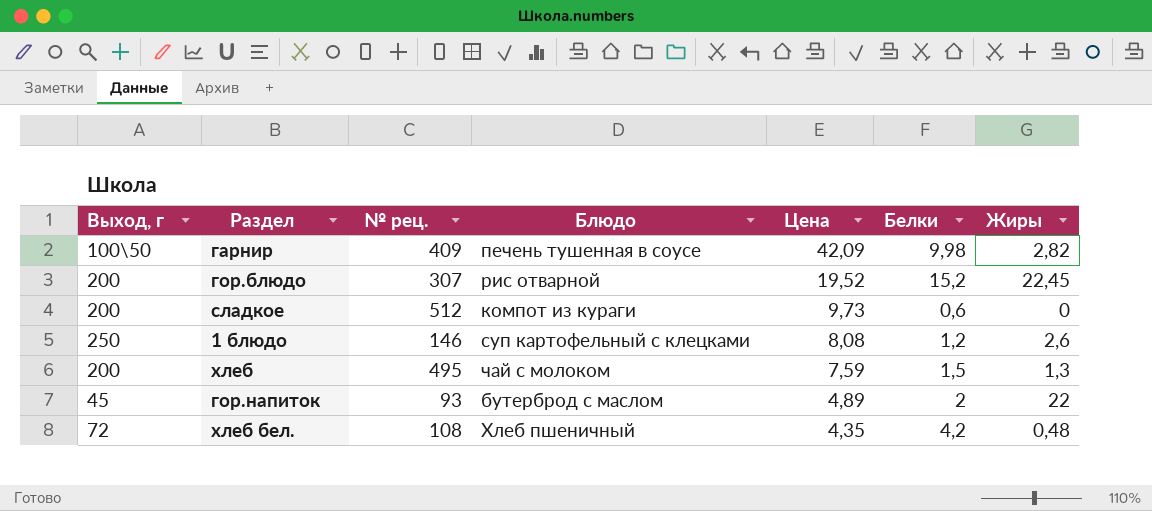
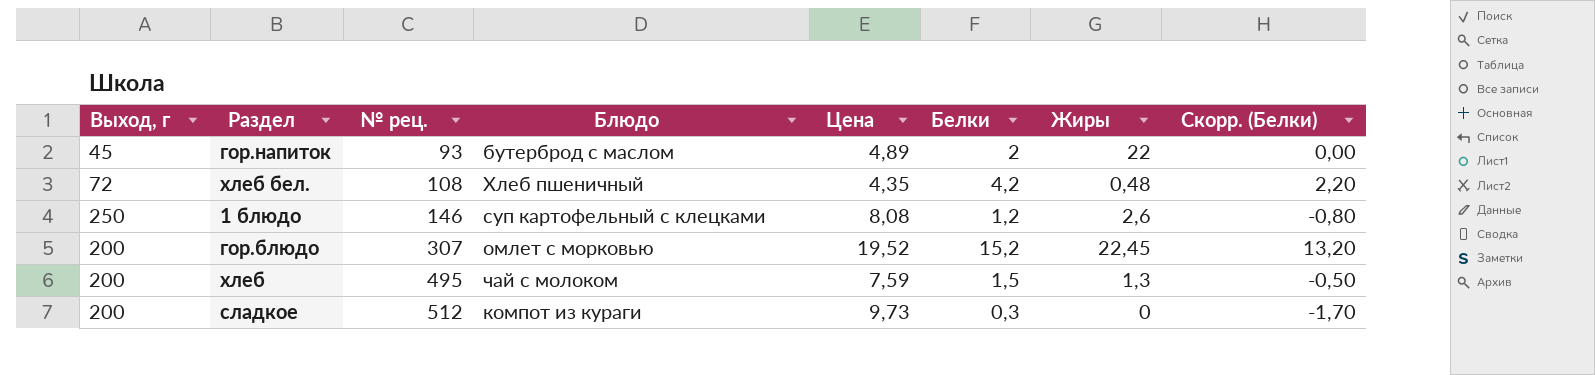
row order: Цена descending -> № рец. ascending
column Скорр. (Белки) | formula: none -> [Белки] - 2
row гарнир: 100\50 | 409 | печень тушенная в соусе | 42,09 | 9,98 | 2,82 -> none
гор.блюдо | Блюдо: рис отварной -> омлет с морковью
сладкое | Белки: 0,6 -> 0,3

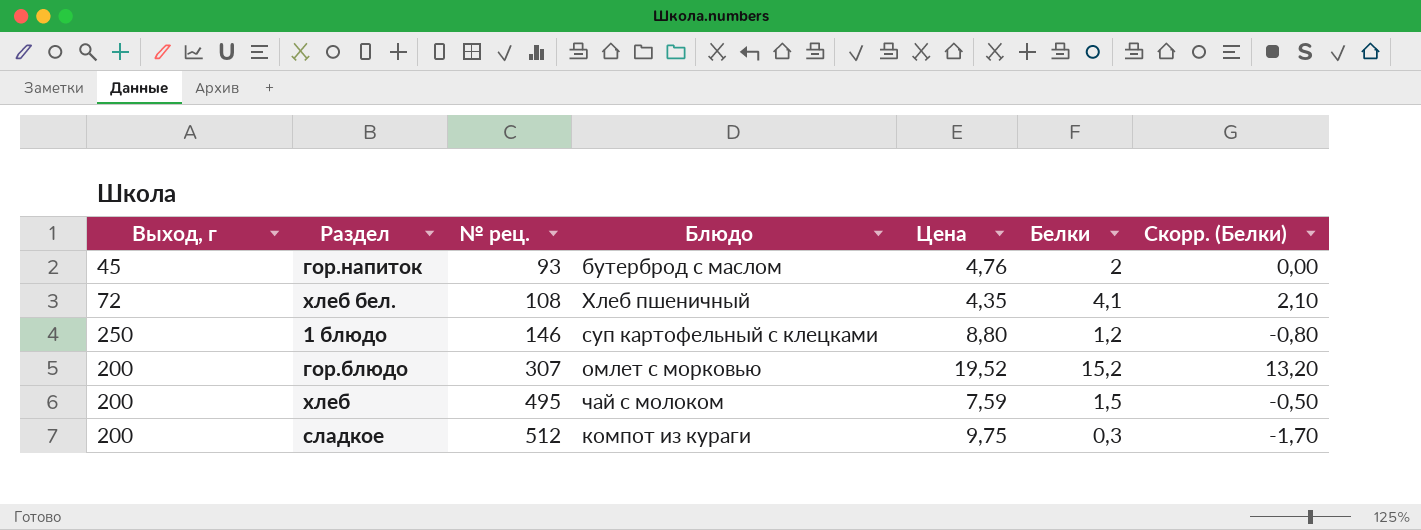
column Жиры | position: 7 -> none
гор.напиток | Цена: 4,89 -> 4,76
хлеб бел. | Белки: 4,2 -> 4,1
хлеб бел. | Скорр. (Белки): 2,20 -> 2,10
1 блюдо | Цена: 8,08 -> 8,80
сладкое | Цена: 9,73 -> 9,75

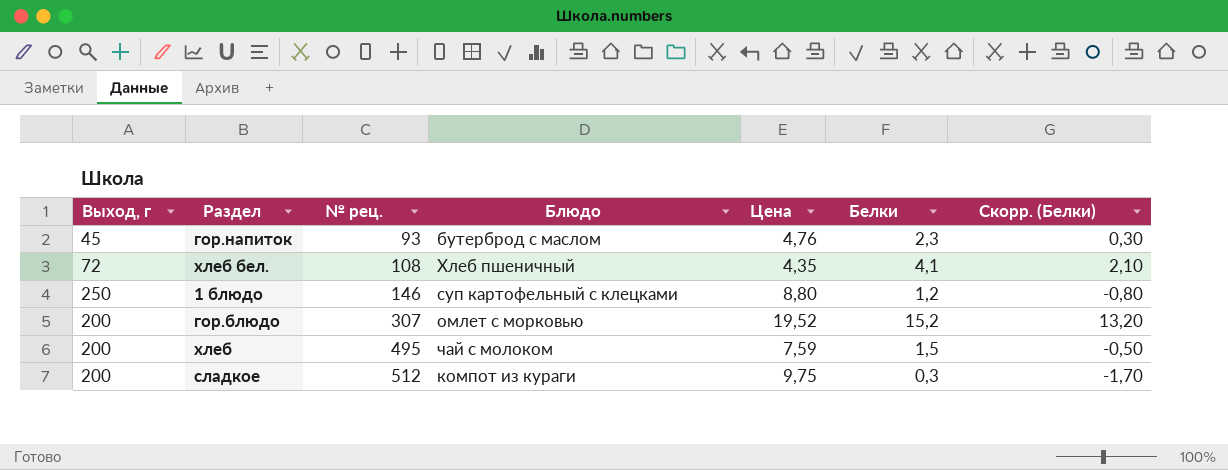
гор.напиток | Белки: 2 -> 2,3
гор.напиток | Скорр. (Белки): 0,00 -> 0,30

